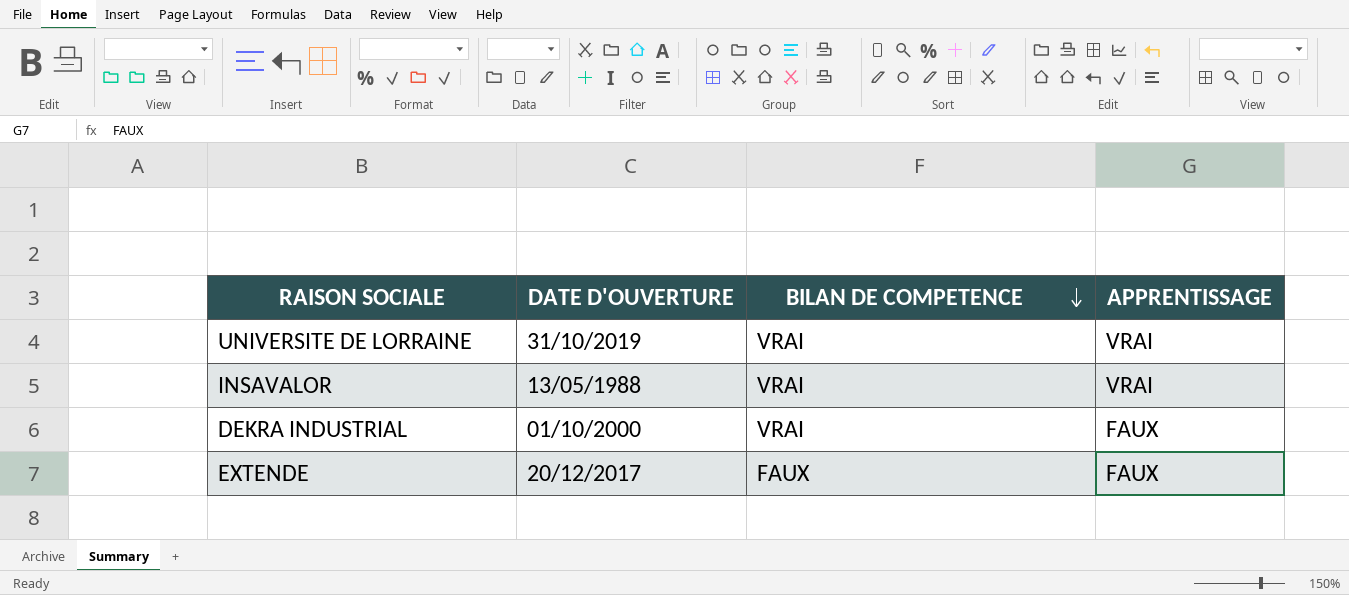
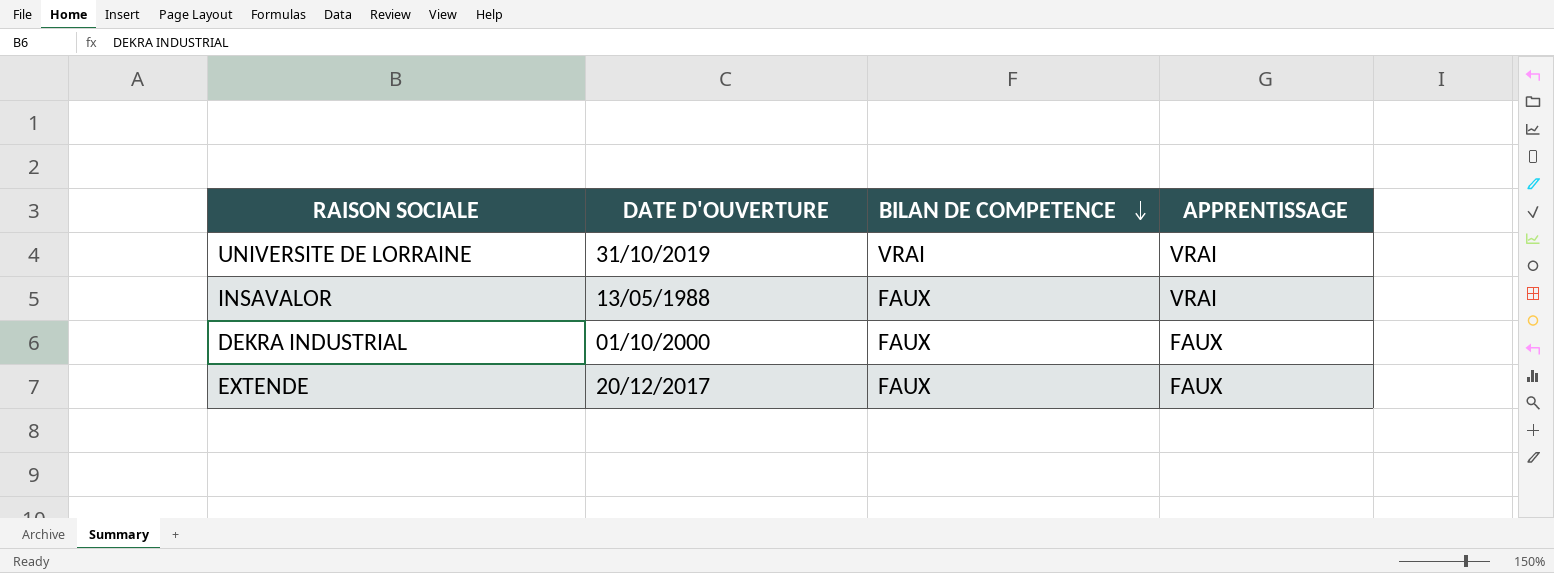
INSAVALOR | BILAN DE COMPETENCE: VRAI -> FAUX
DEKRA INDUSTRIAL | BILAN DE COMPETENCE: VRAI -> FAUX

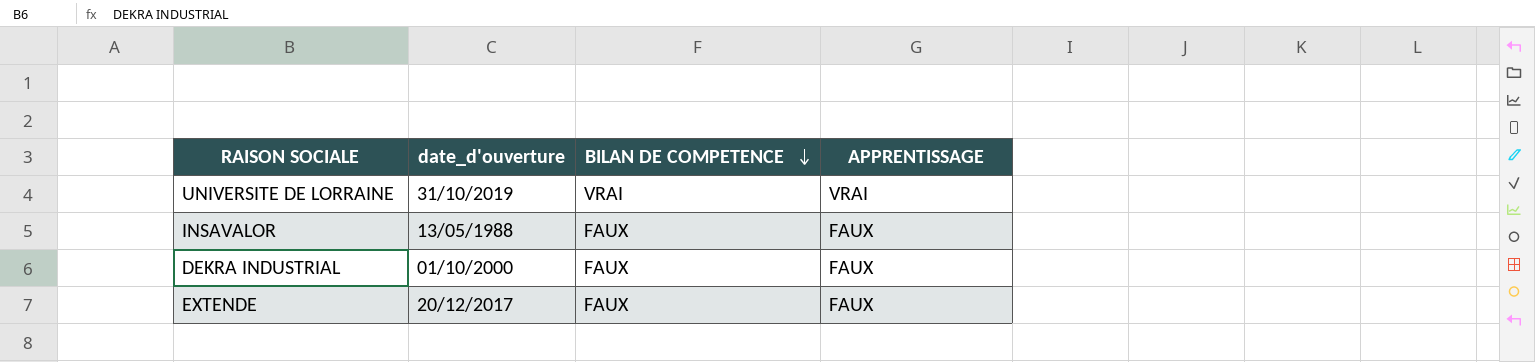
column name: DATE D'OUVERTURE -> date_d'ouverture
INSAVALOR | APPRENTISSAGE: VRAI -> FAUX

